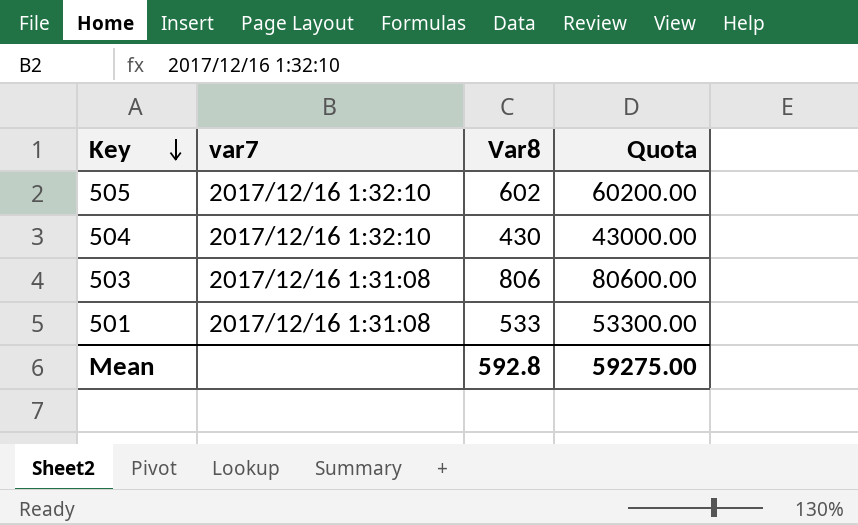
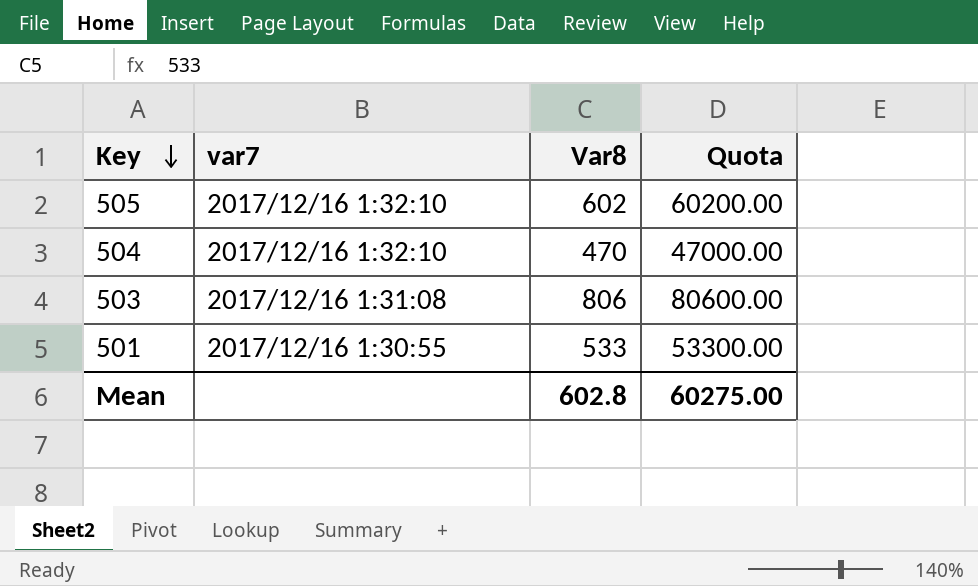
504 | Var8: 430 -> 470
504 | Quota: 43000.00 -> 47000.00
501 | var7: 2017/12/16 1:31:08 -> 2017/12/16 1:30:55
Mean | Var8: 592.8 -> 602.8
Mean | Quota: 59275.00 -> 60275.00

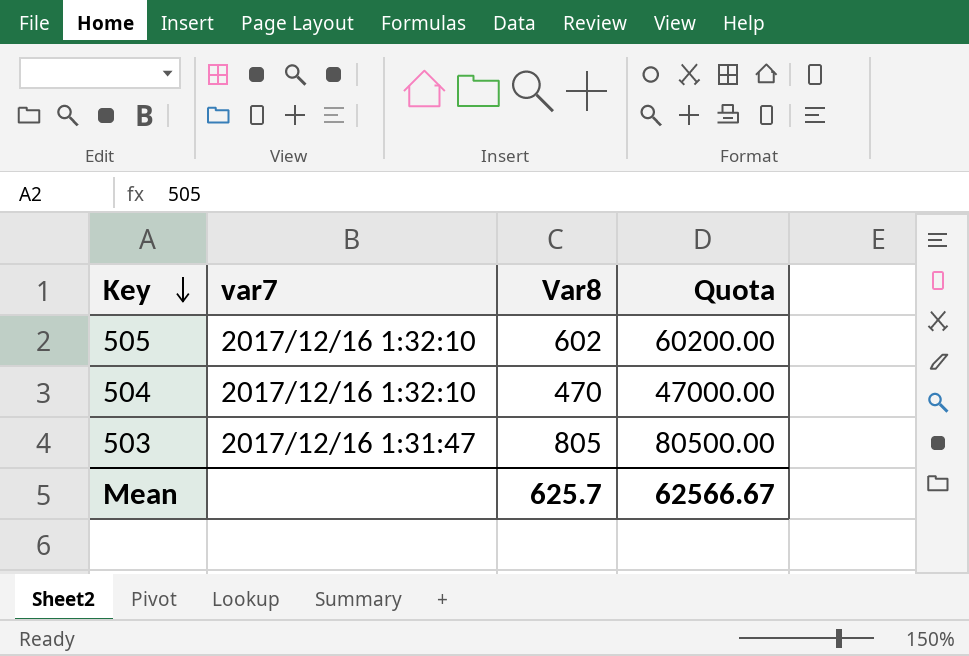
row 501: 2017/12/16 1:30:55 | 533 | 53300.00 -> none
503 | var7: 2017/12/16 1:31:08 -> 2017/12/16 1:31:47
503 | Var8: 806 -> 805
503 | Quota: 80600.00 -> 80500.00
Mean | Var8: 602.8 -> 625.7
Mean | Quota: 60275.00 -> 62566.67

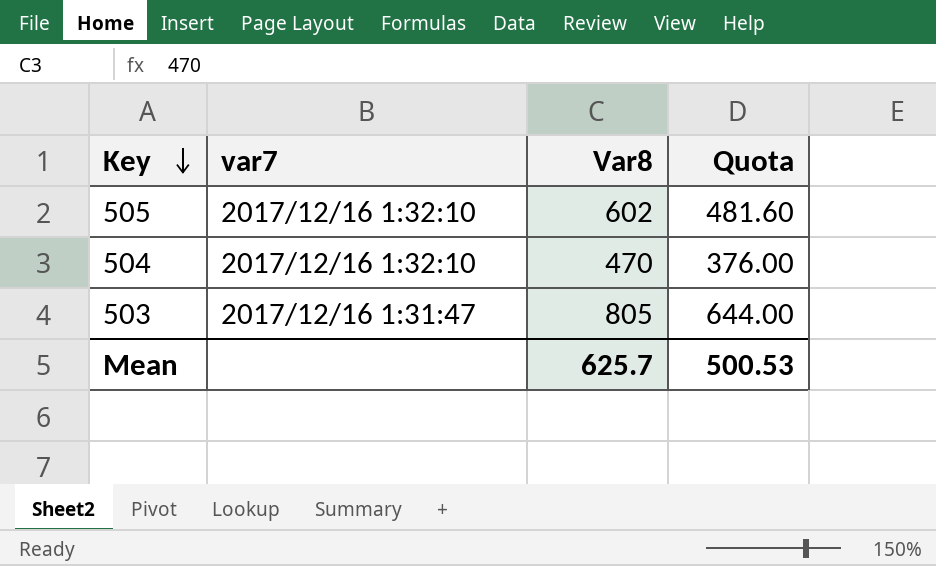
column Quota | formula: [Var8] * 100 -> [Var8] * 0.8
Mean | Quota: 62566.67 -> 500.53

